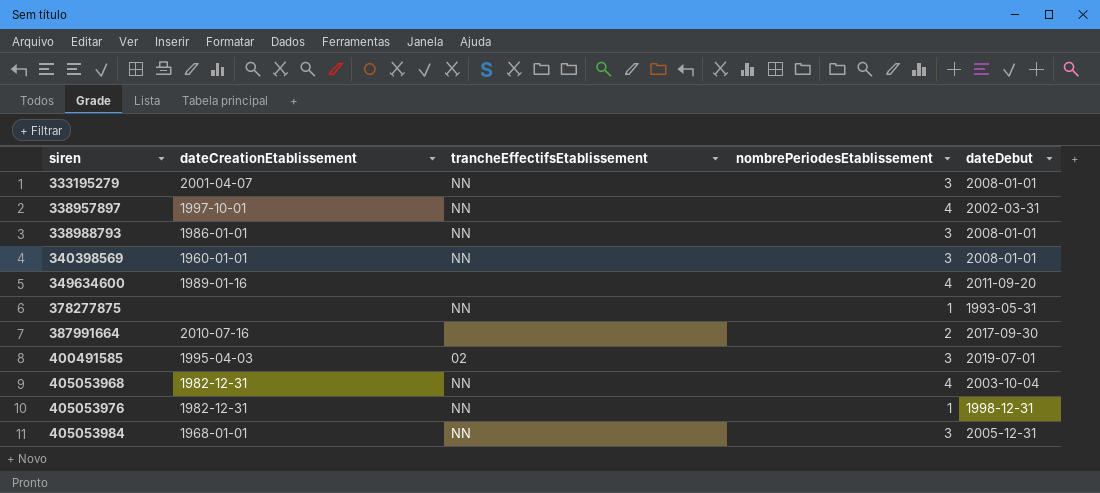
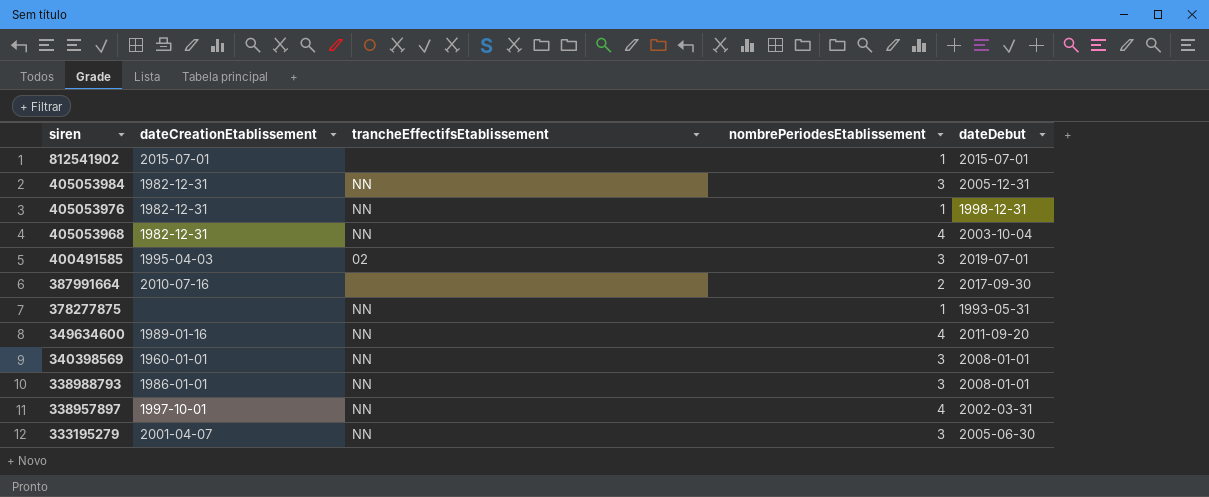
row order: siren ascending -> siren descending
row 812541902: none -> 2015-07-01 | none | 1 | 2015-07-01
405053984 | dateCreationEtablissement: 1968-01-01 -> 1982-12-31
349634600 | trancheEffectifsEtablissement: none -> NN
333195279 | dateDebut: 2008-01-01 -> 2005-06-30

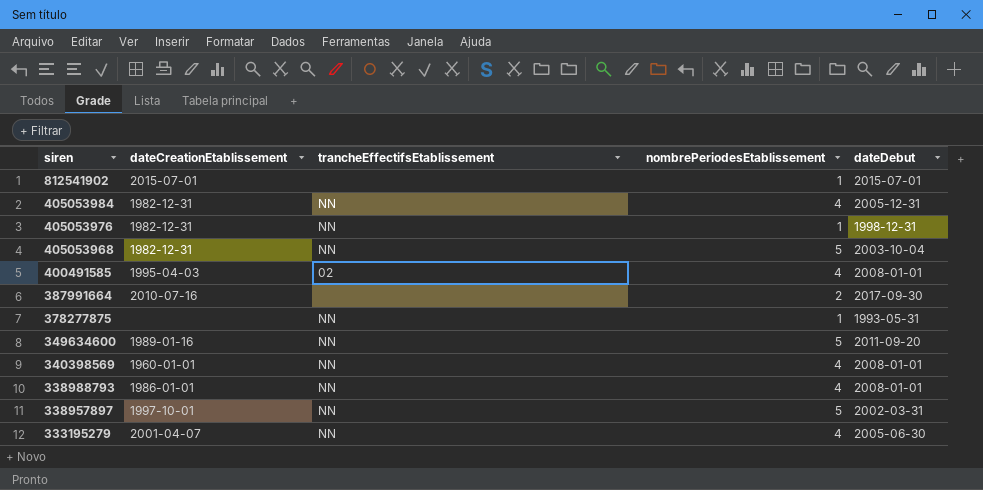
405053984 | nombrePeriodesEtablissement: 3 -> 4
405053968 | nombrePeriodesEtablissement: 4 -> 5
400491585 | nombrePeriodesEtablissement: 3 -> 4
400491585 | dateDebut: 2019-07-01 -> 2008-01-01
349634600 | nombrePeriodesEtablissement: 4 -> 5
340398569 | nombrePeriodesEtablissement: 3 -> 4
338988793 | nombrePeriodesEtablissement: 3 -> 4
338957897 | nombrePeriodesEtablissement: 4 -> 5
333195279 | nombrePeriodesEtablissement: 3 -> 4

